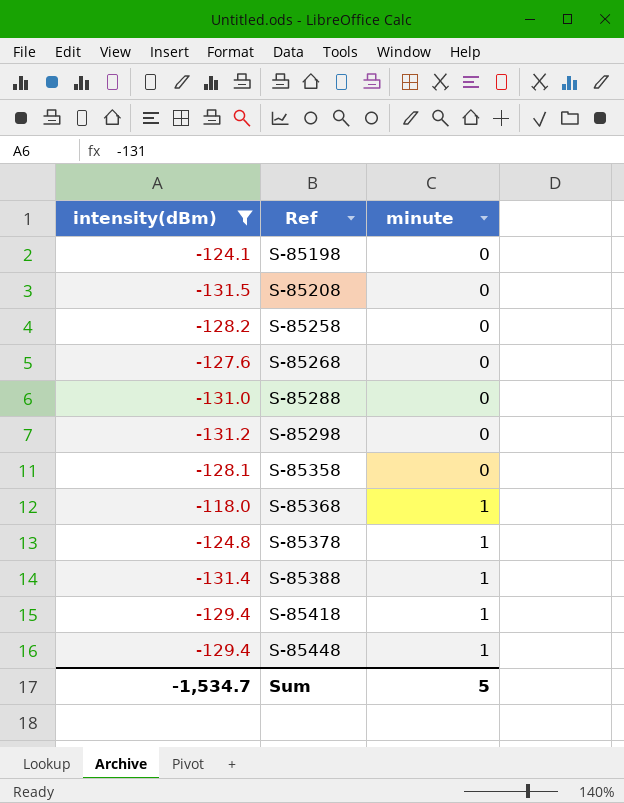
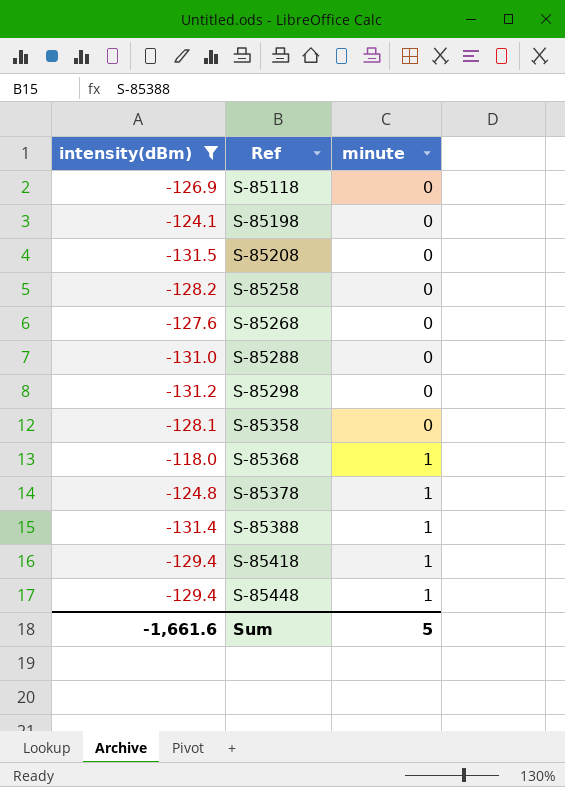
row S-85118: none -> -126.9 | 0
Sum | intensity(dBm): -1,534.7 -> -1,661.6

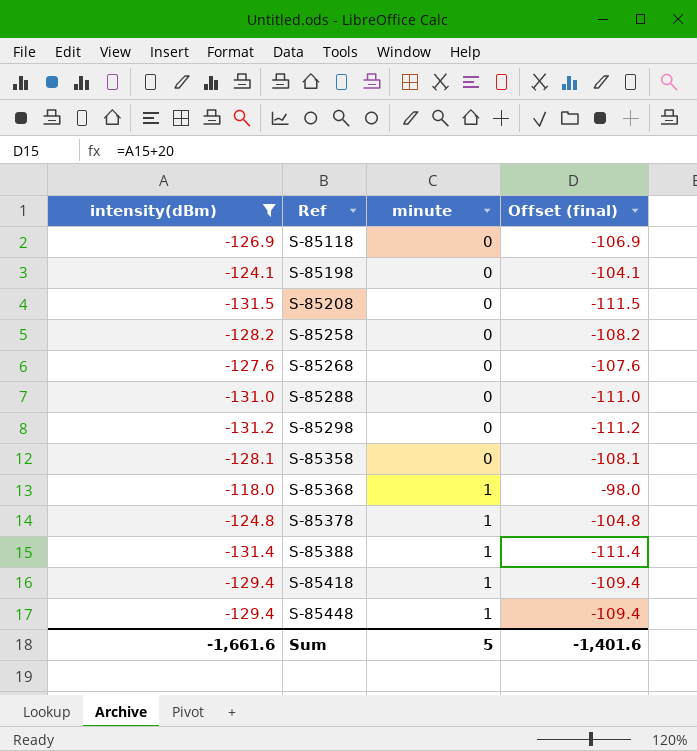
column Offset (final) | formula: none -> [intensity(dBm)] + 20

